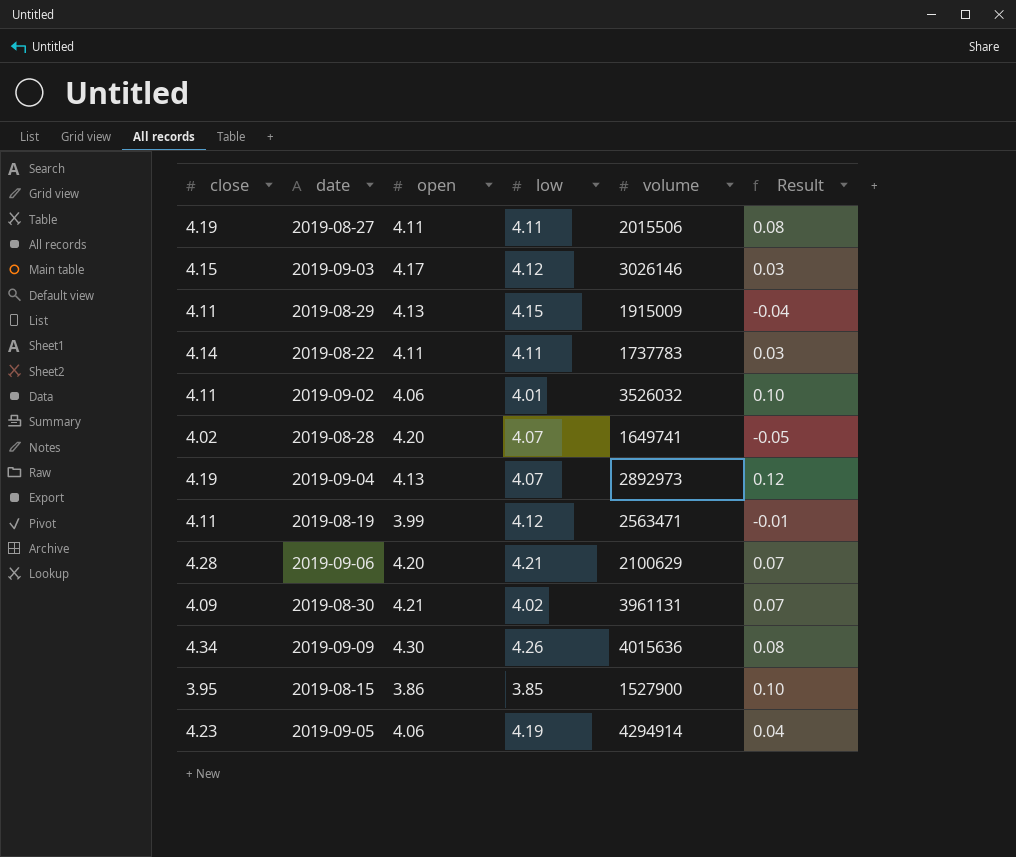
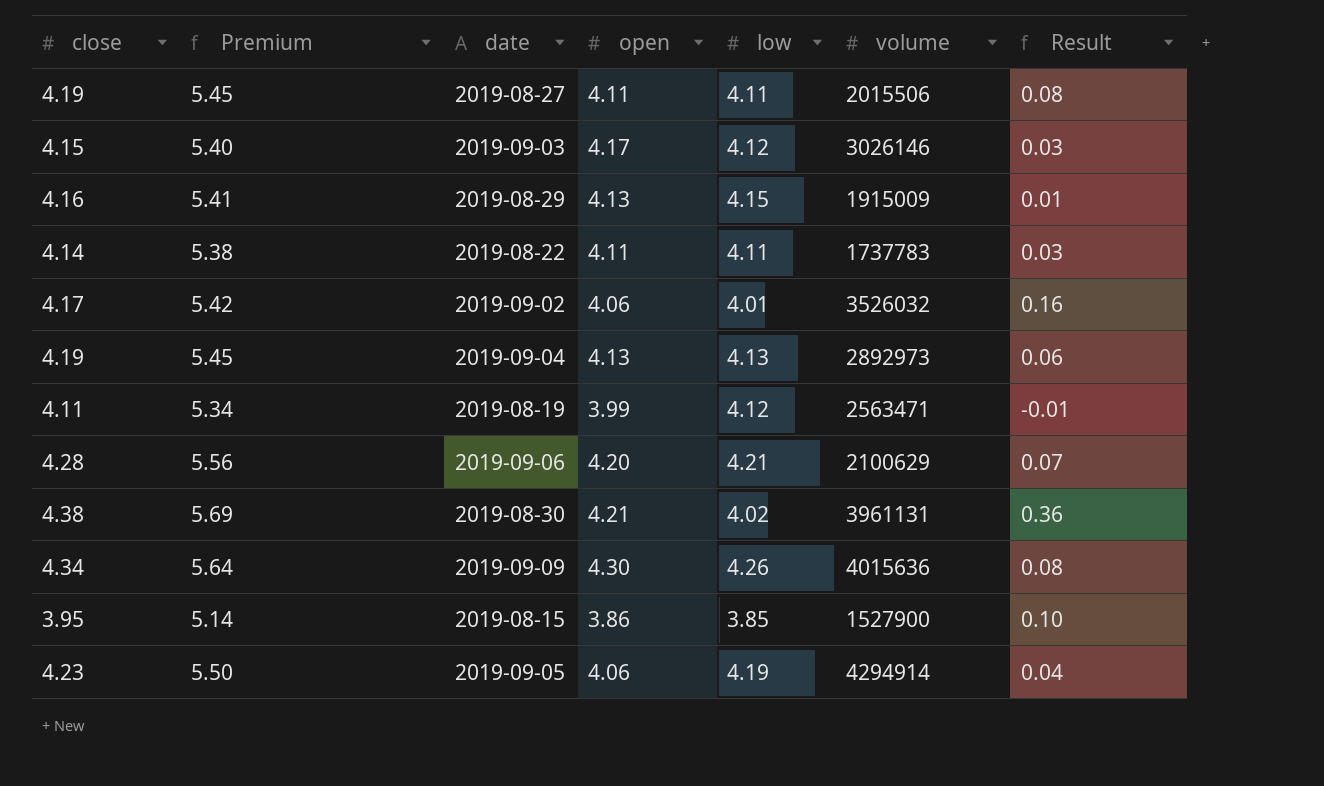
column Premium | formula: none -> [close] * 1.3
row 2019-08-28: 4.02 | 4.20 | 4.07 | 1649741 | -0.05 -> none
2019-08-29 | close: 4.11 -> 4.16
2019-08-29 | Result: -0.04 -> 0.01
2019-09-02 | close: 4.11 -> 4.17
2019-09-02 | Result: 0.10 -> 0.16
2019-09-04 | low: 4.07 -> 4.13
2019-09-04 | Result: 0.12 -> 0.06
2019-08-30 | close: 4.09 -> 4.38
2019-08-30 | Result: 0.07 -> 0.36

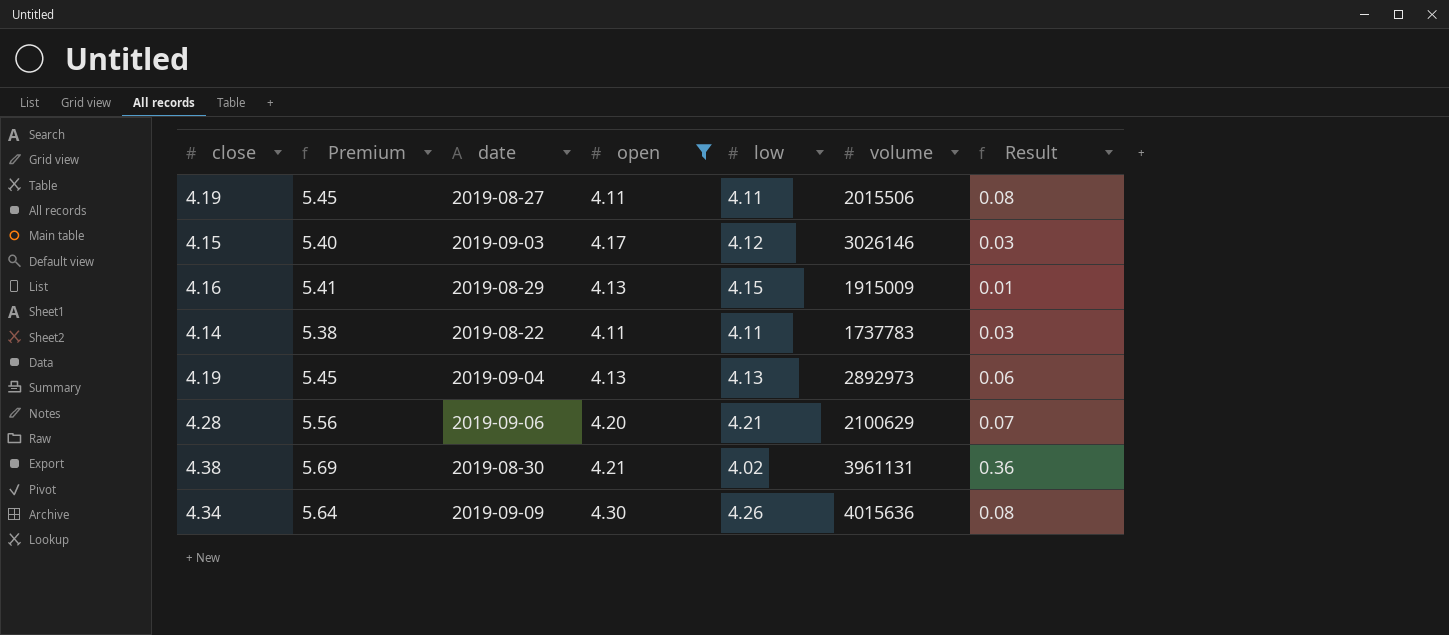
filter: none -> open >= 4.11

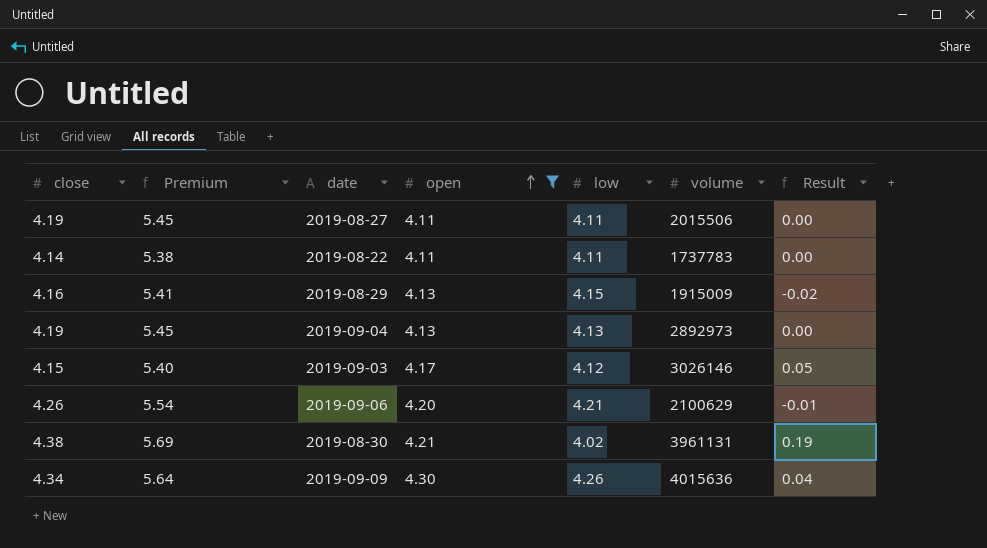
row order: none -> open ascending
column Result | formula: [close] - [low] -> [open] - [low]
2019-09-06 | close: 4.28 -> 4.26
2019-09-06 | Premium: 5.56 -> 5.54

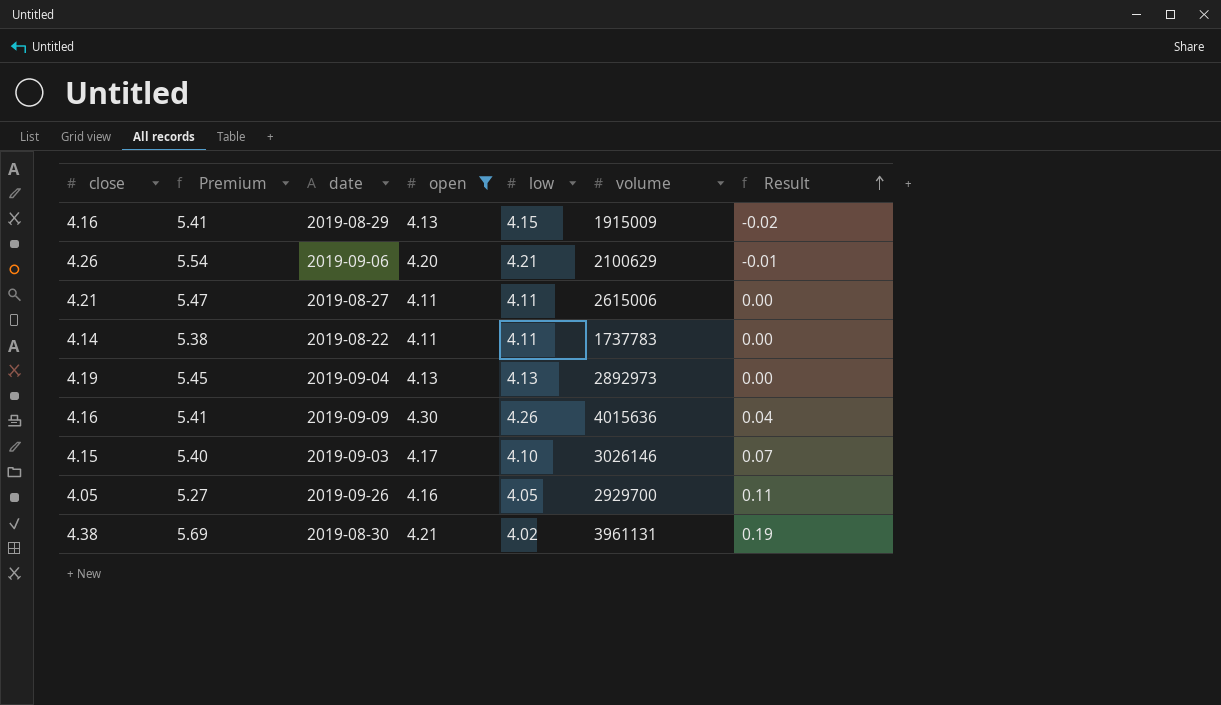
row order: open ascending -> Result ascending
2019-08-27 | close: 4.19 -> 4.21
2019-08-27 | Premium: 5.45 -> 5.47
2019-08-27 | volume: 2015506 -> 2615006
2019-09-09 | close: 4.34 -> 4.16
2019-09-09 | Premium: 5.64 -> 5.41
2019-09-03 | low: 4.12 -> 4.10
2019-09-03 | Result: 0.05 -> 0.07
row 2019-09-26: none -> 4.05 | 5.27 | 4.16 | 4.05 | 2929700 | 0.11

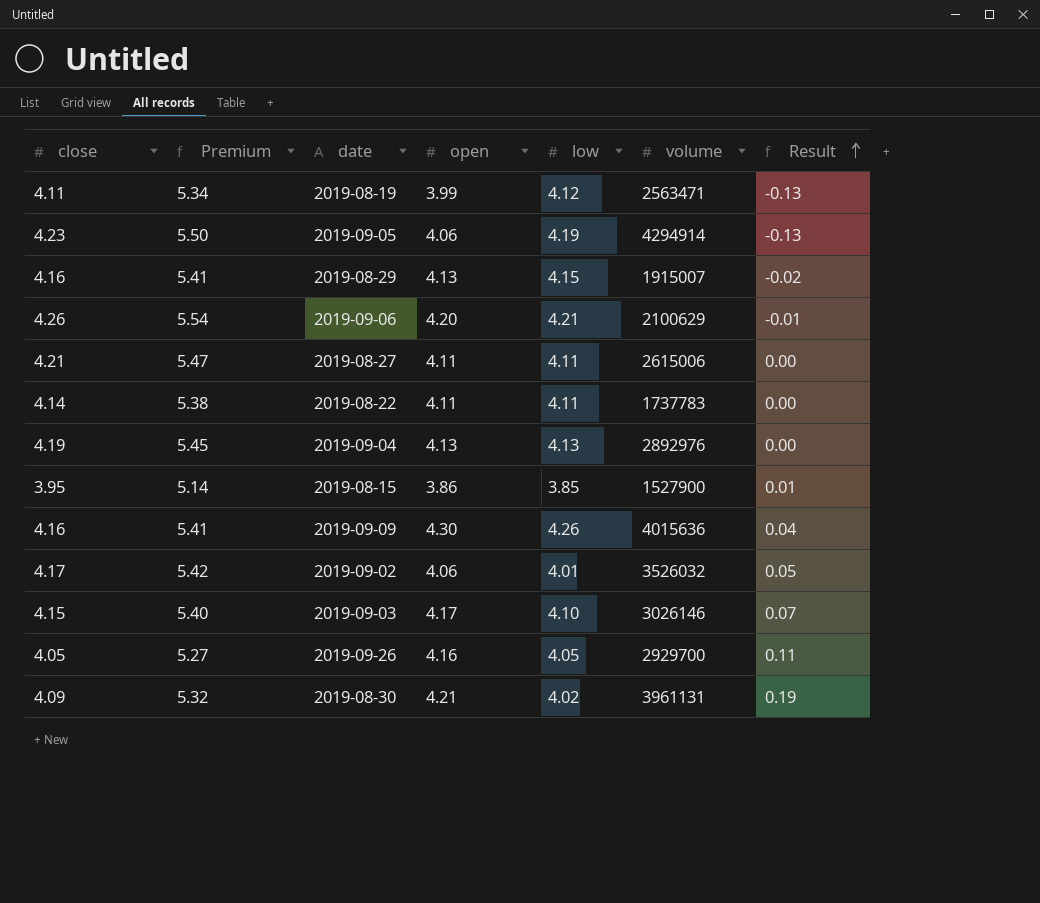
filter: open >= 4.11 -> none
2019-08-29 | volume: 1915009 -> 1915007
2019-09-04 | volume: 2892973 -> 2892976
2019-08-30 | close: 4.38 -> 4.09
2019-08-30 | Premium: 5.69 -> 5.32

